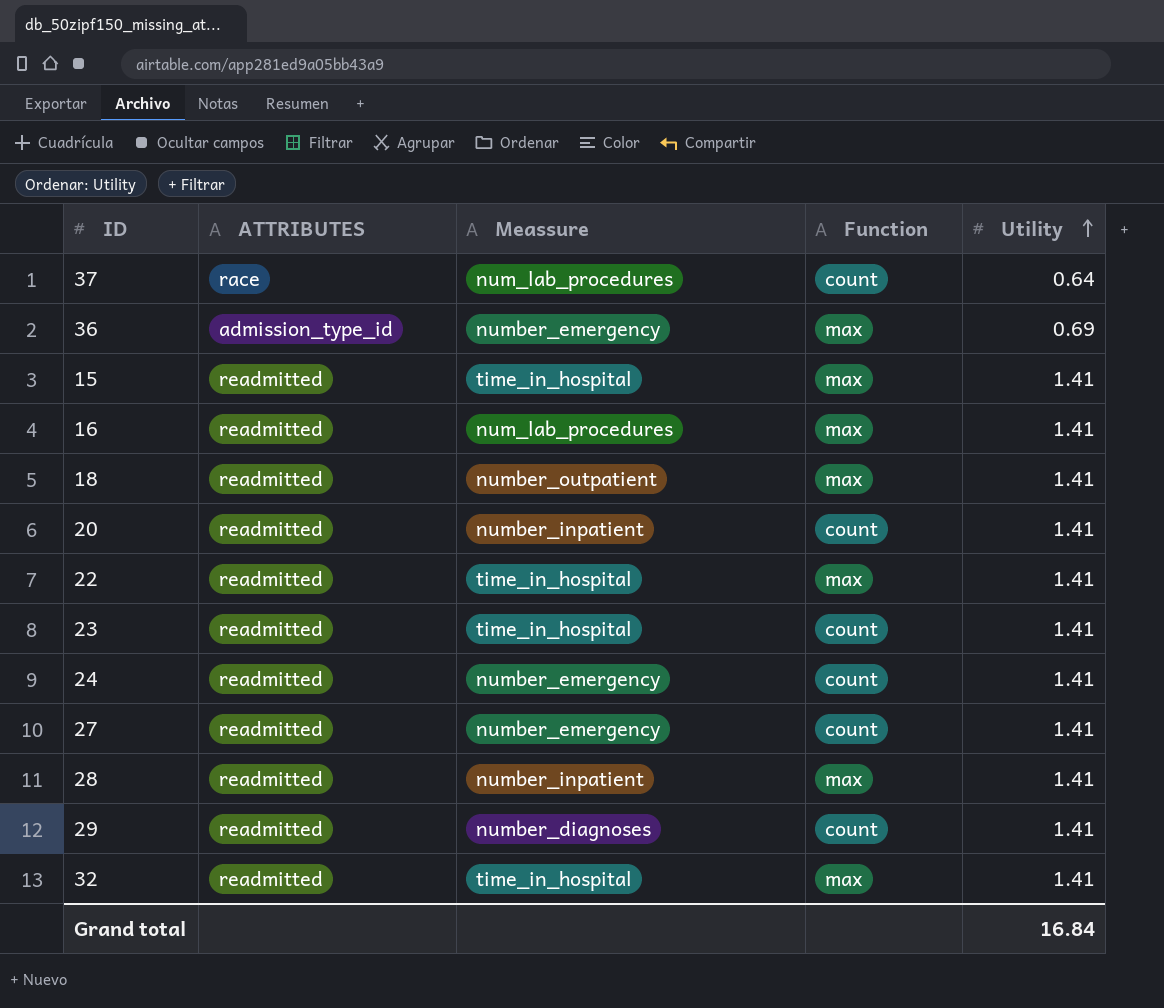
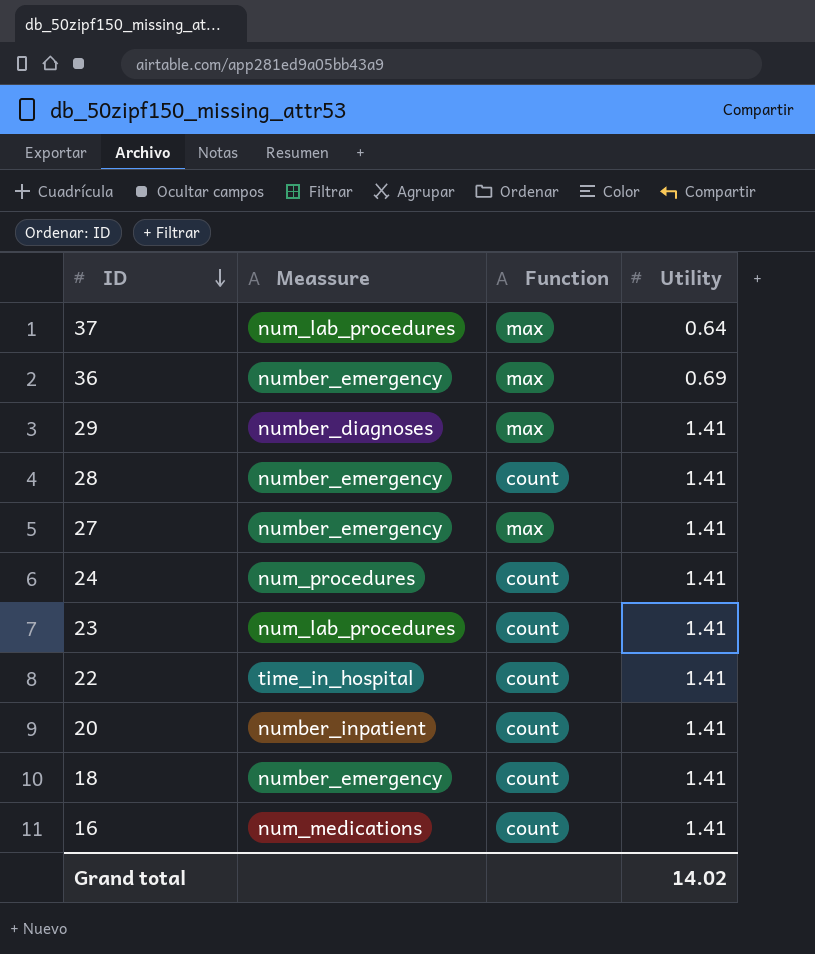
row order: Utility ascending -> ID descending
column ATTRIBUTES | position: 2 -> none
row 15: readmitted | time_in_hospital | max | 1.41 -> none
row 32: readmitted | time_in_hospital | max | 1.41 -> none
37 | Function: count -> max
29 | Function: count -> max
28 | Meassure: number_inpatient -> number_emergency
28 | Function: max -> count
27 | Function: count -> max
24 | Meassure: number_emergency -> num_procedures
23 | Meassure: time_in_hospital -> num_lab_procedures
22 | Function: max -> count
18 | Meassure: number_outpatient -> number_emergency
18 | Function: max -> count
16 | Meassure: num_lab_procedures -> num_medications
16 | Function: max -> count
Grand total | Utility: 16.84 -> 14.02

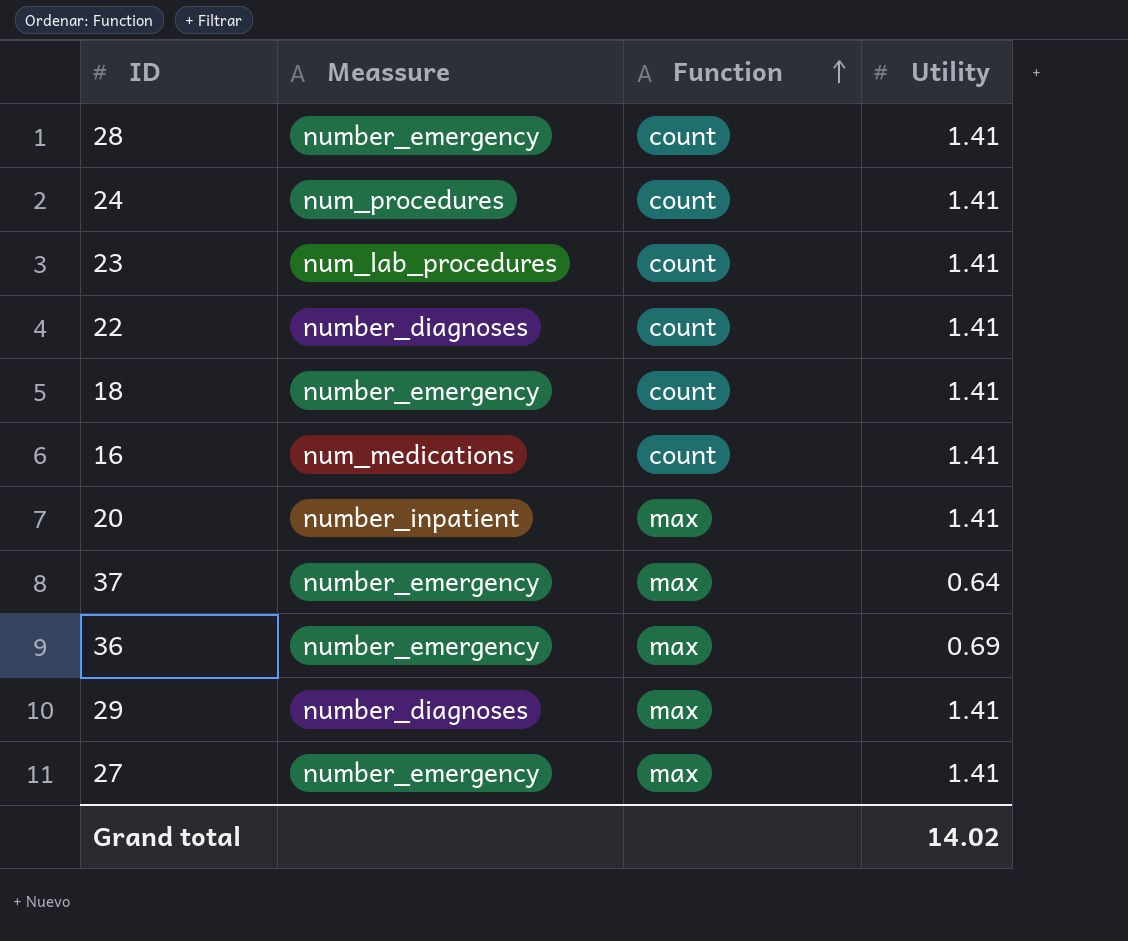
row order: ID descending -> Function ascending
22 | Meassure: time_in_hospital -> number_diagnoses
20 | Function: count -> max
37 | Meassure: num_lab_procedures -> number_emergency

